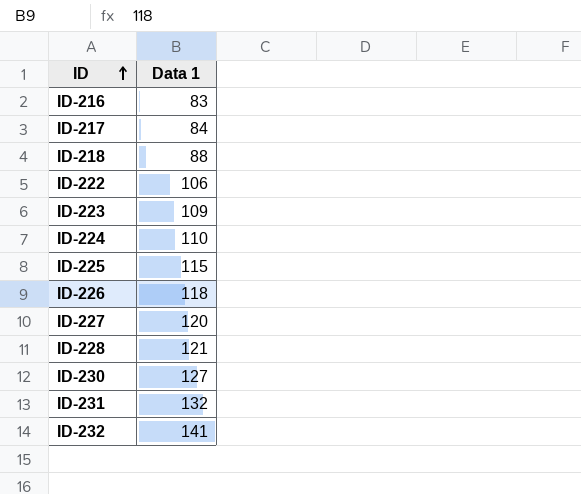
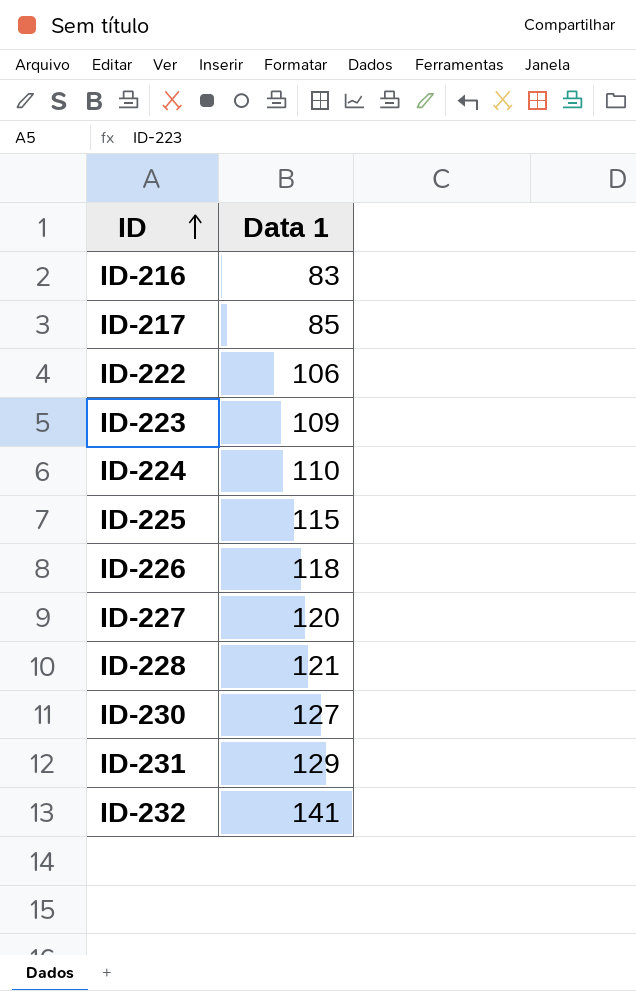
row ID-218: 88 -> none
ID-217 | Data 1: 84 -> 85
ID-231 | Data 1: 132 -> 129

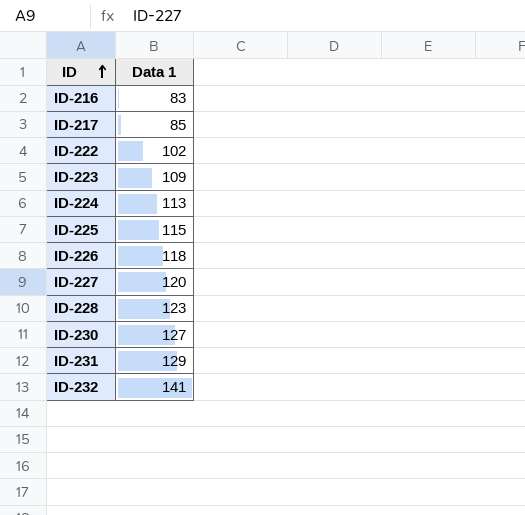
ID-222 | Data 1: 106 -> 102
ID-224 | Data 1: 110 -> 113
ID-228 | Data 1: 121 -> 123

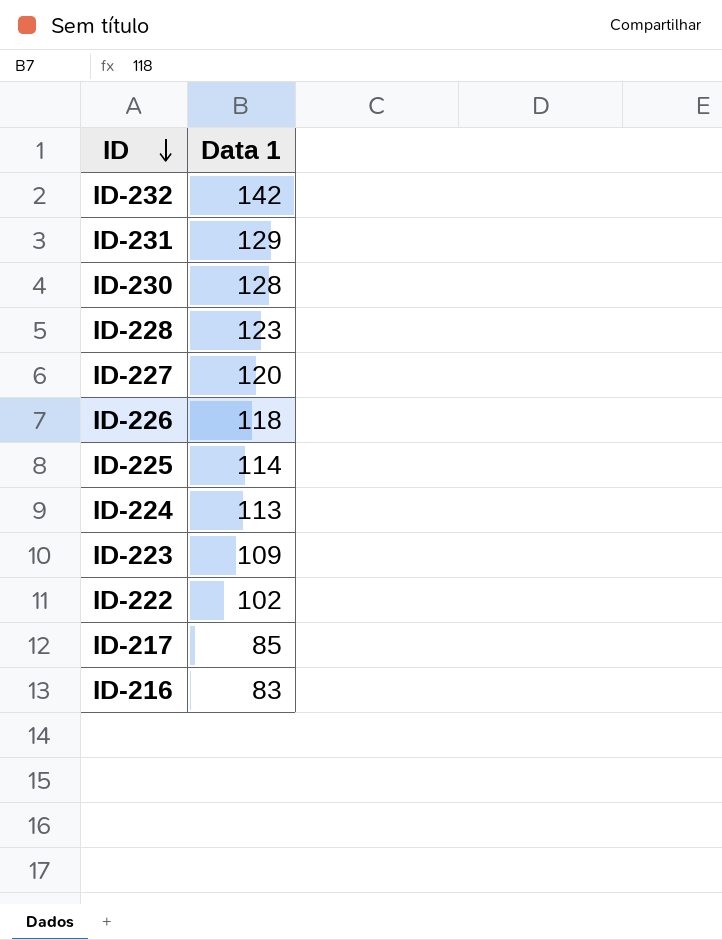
row order: ID ascending -> ID descending
ID-232 | Data 1: 141 -> 142
ID-230 | Data 1: 127 -> 128
ID-225 | Data 1: 115 -> 114

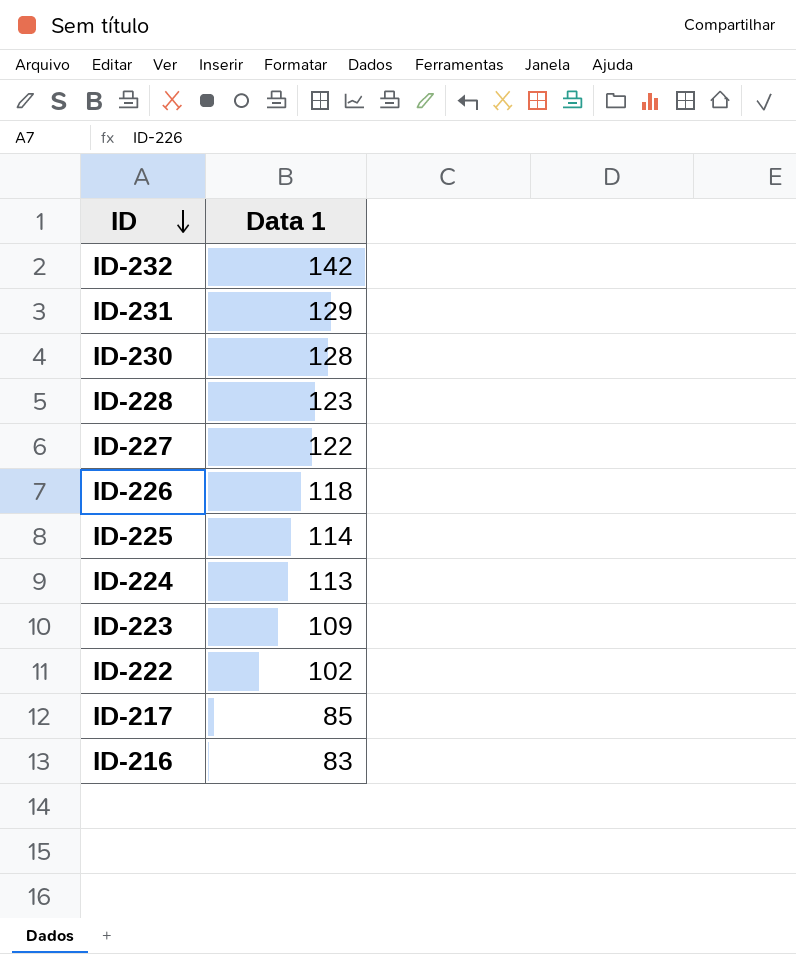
ID-227 | Data 1: 120 -> 122

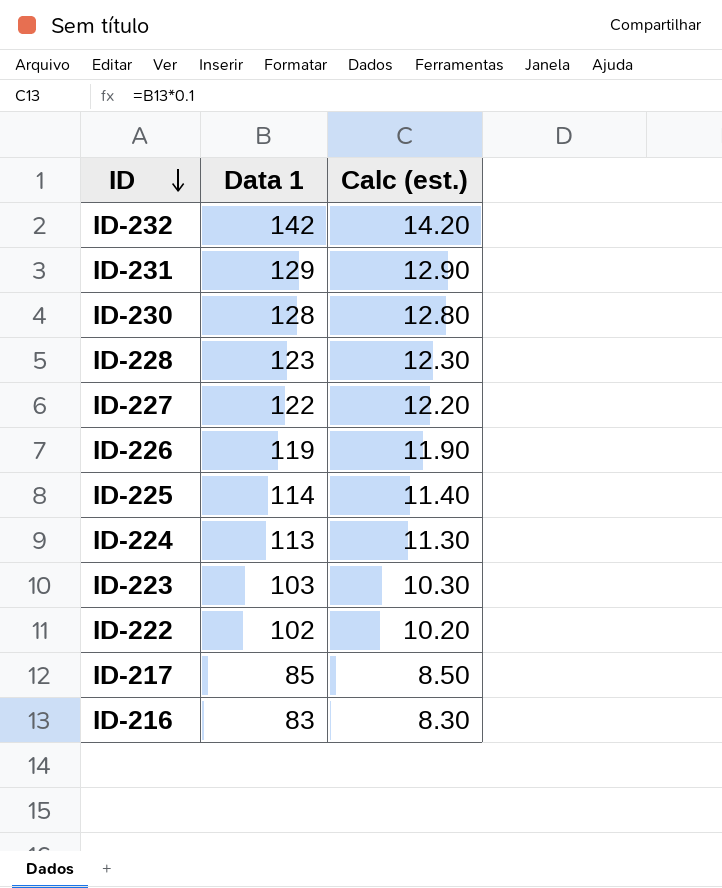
column Calc (est.) | formula: none -> [Data 1] * 0.1
ID-226 | Data 1: 118 -> 119
ID-223 | Data 1: 109 -> 103

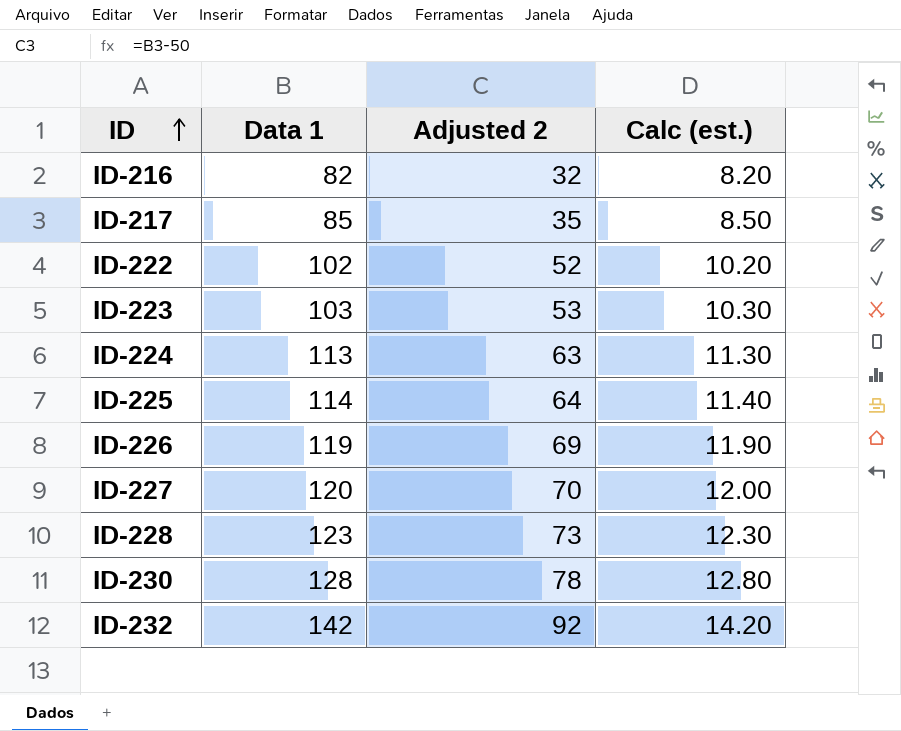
row order: ID descending -> ID ascending
column Adjusted 2 | formula: none -> [Data 1] - 50
row ID-231: 129 | 12.90 -> none
ID-216 | Data 1: 83 -> 82
ID-216 | Calc (est.): 8.30 -> 8.20
ID-227 | Data 1: 122 -> 120
ID-227 | Calc (est.): 12.20 -> 12.00

